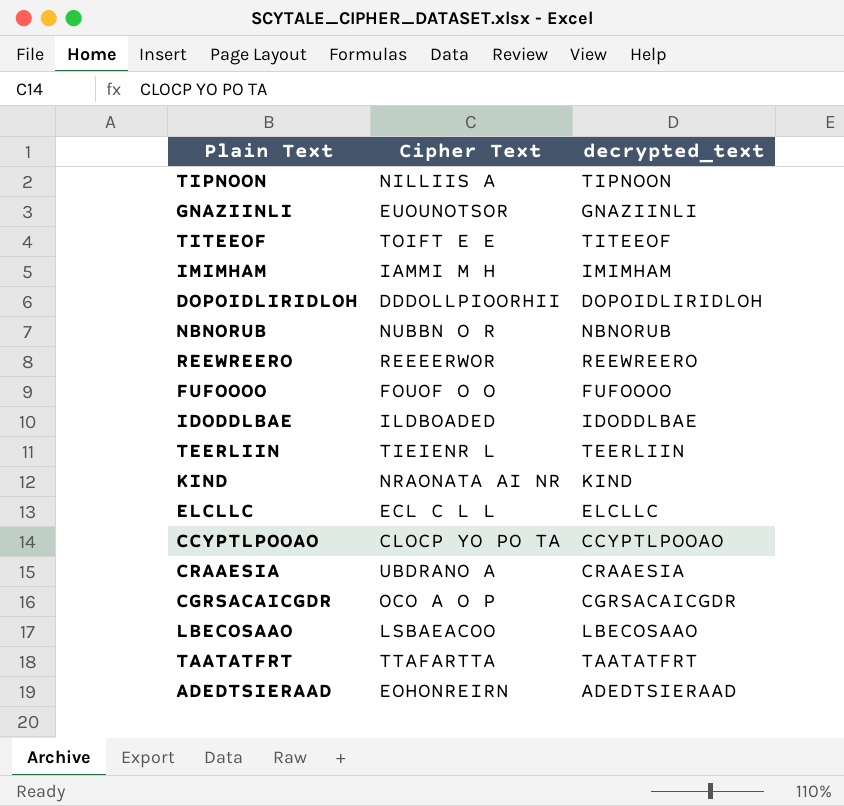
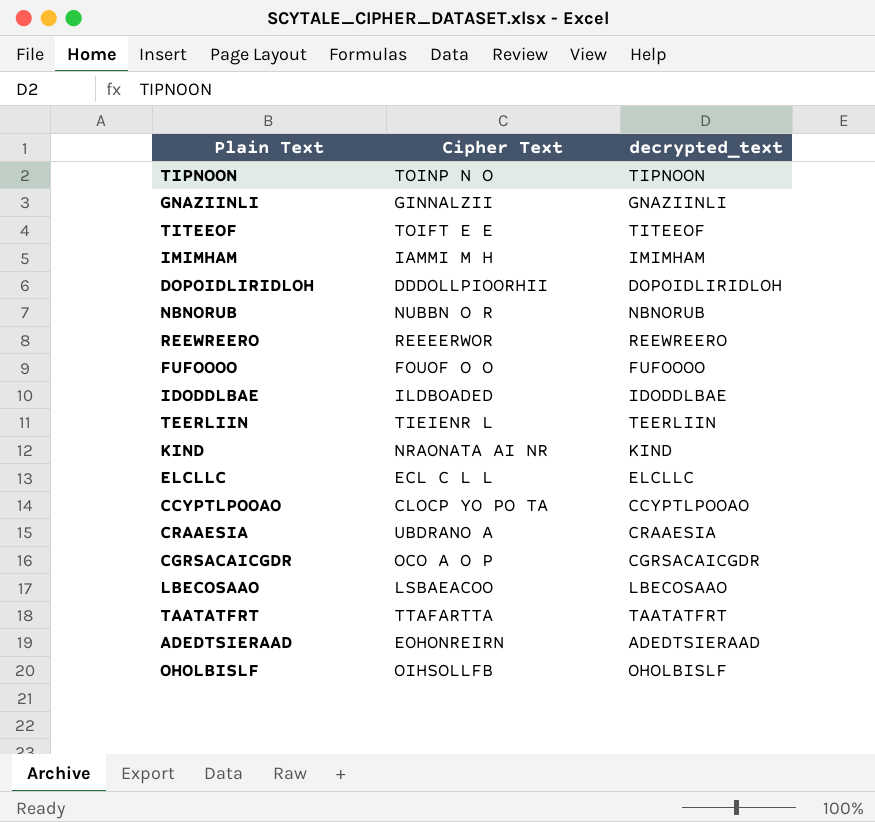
TIPNOON | Cipher Text: NILLIIS A -> TOINP N O
GNAZIINLI | Cipher Text: EUOUNOTSOR -> GINNALZII
row OHOLBISLF: none -> OIHSOLLFB | OHOLBISLF

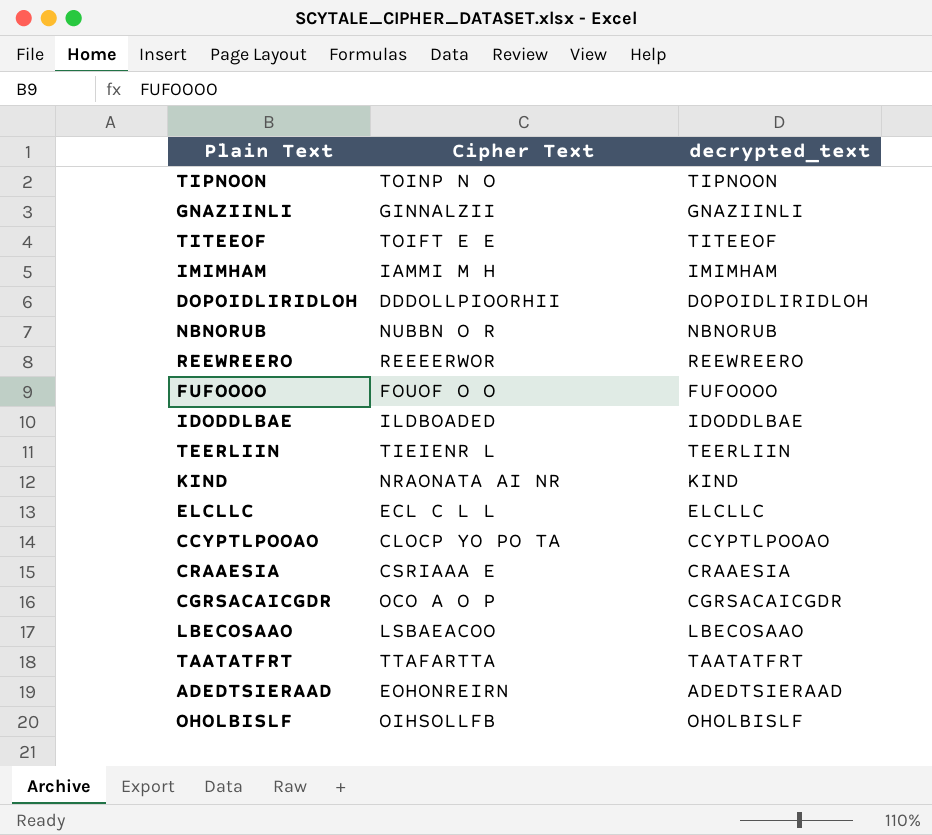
CRAAESIA | Cipher Text: UBDRANO A -> CSRIAAA E

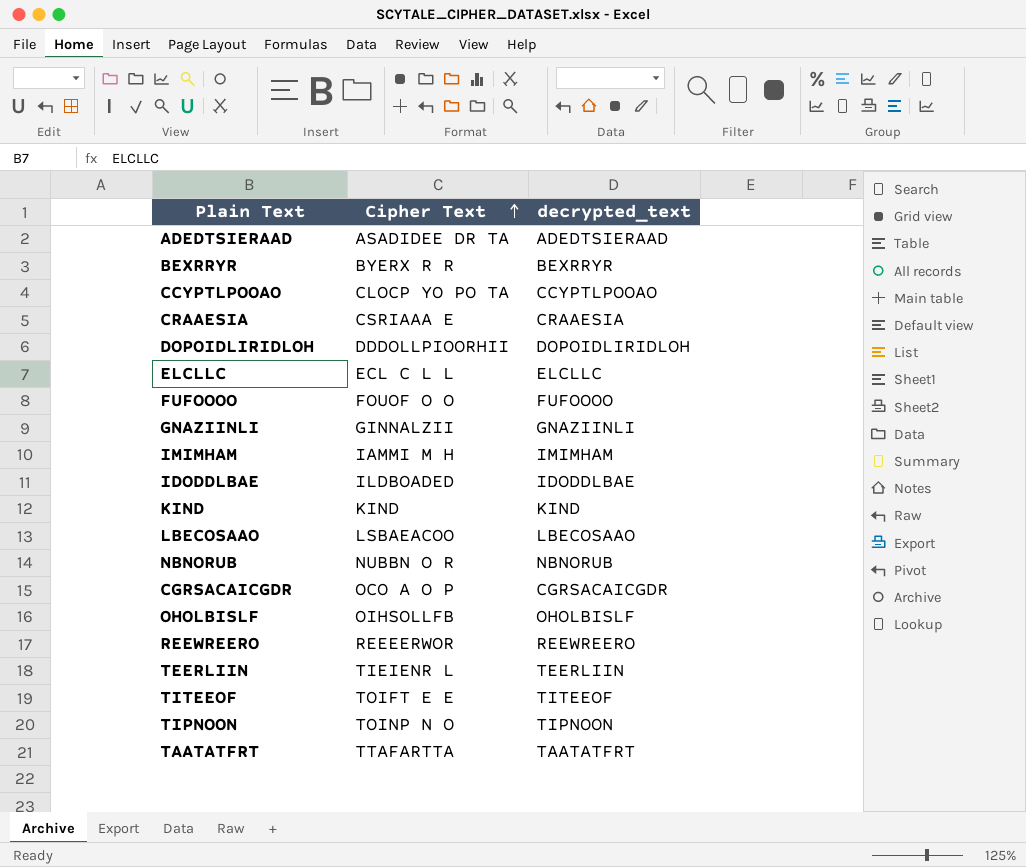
row order: none -> Cipher Text ascending
ADEDTSIERAAD | Cipher Text: EOHONREIRN -> ASADIDEE DR TA
row BEXRRYR: none -> BYERX R R | BEXRRYR
KIND | Cipher Text: NRAONATA AI NR -> KIND

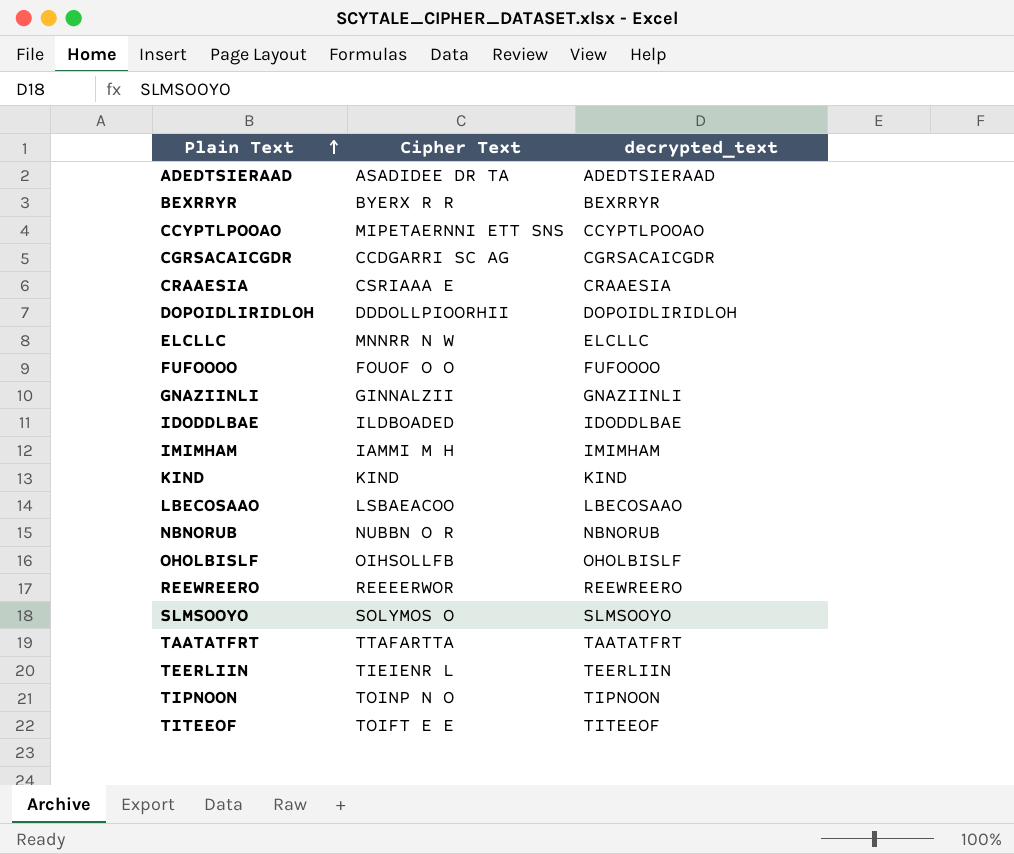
row order: Cipher Text ascending -> Plain Text ascending
CCYPTLPOOAO | Cipher Text: CLOCP YO PO TA -> MIPETAERNNI ETT SNS
CGRSACAICGDR | Cipher Text: OCO A O P -> CCDGARRI SC AG
ELCLLC | Cipher Text: ECL C L L -> MNNRR N W
row SLMSOOYO: none -> SOLYMOS O | SLMSOOYO

